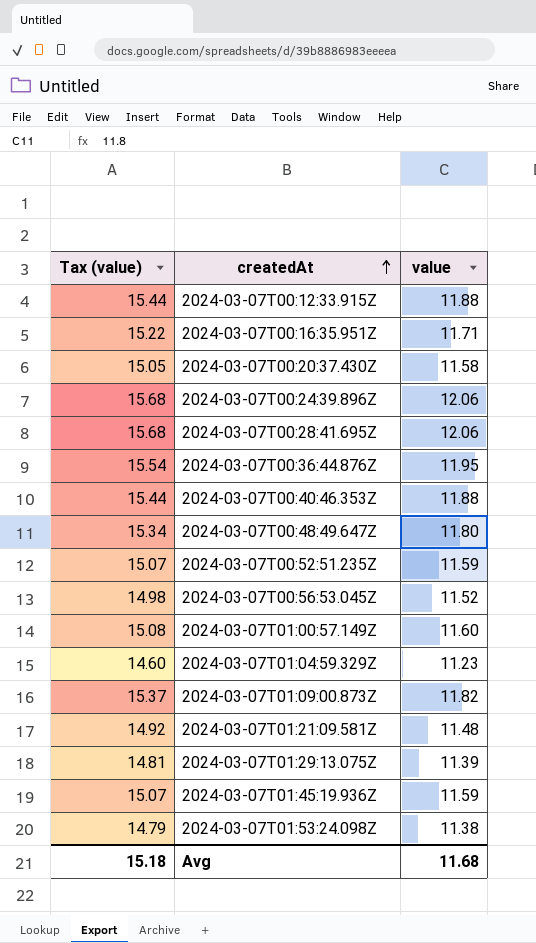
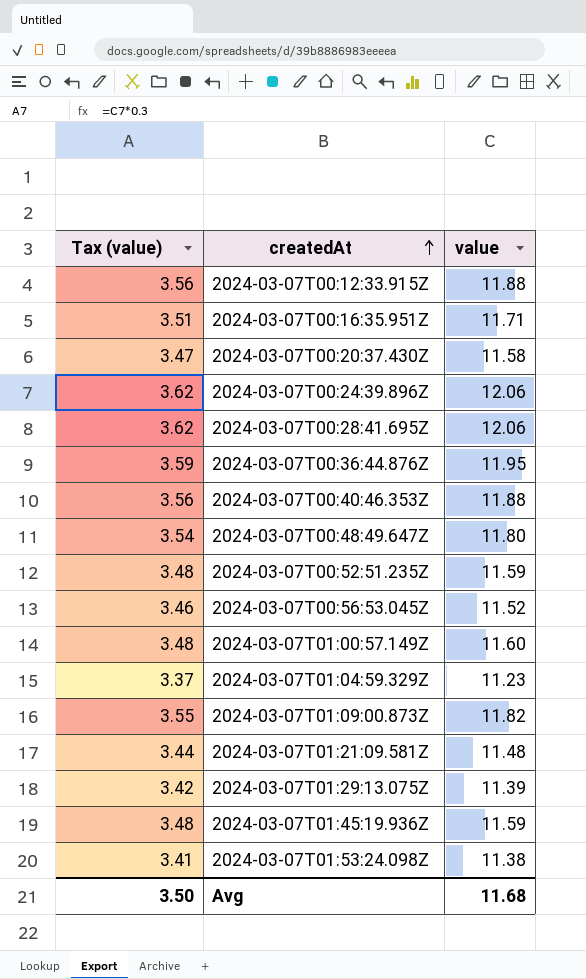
column Tax (value) | formula: [value] * 1.3 -> [value] * 0.3
Avg | Tax (value): 15.18 -> 3.50

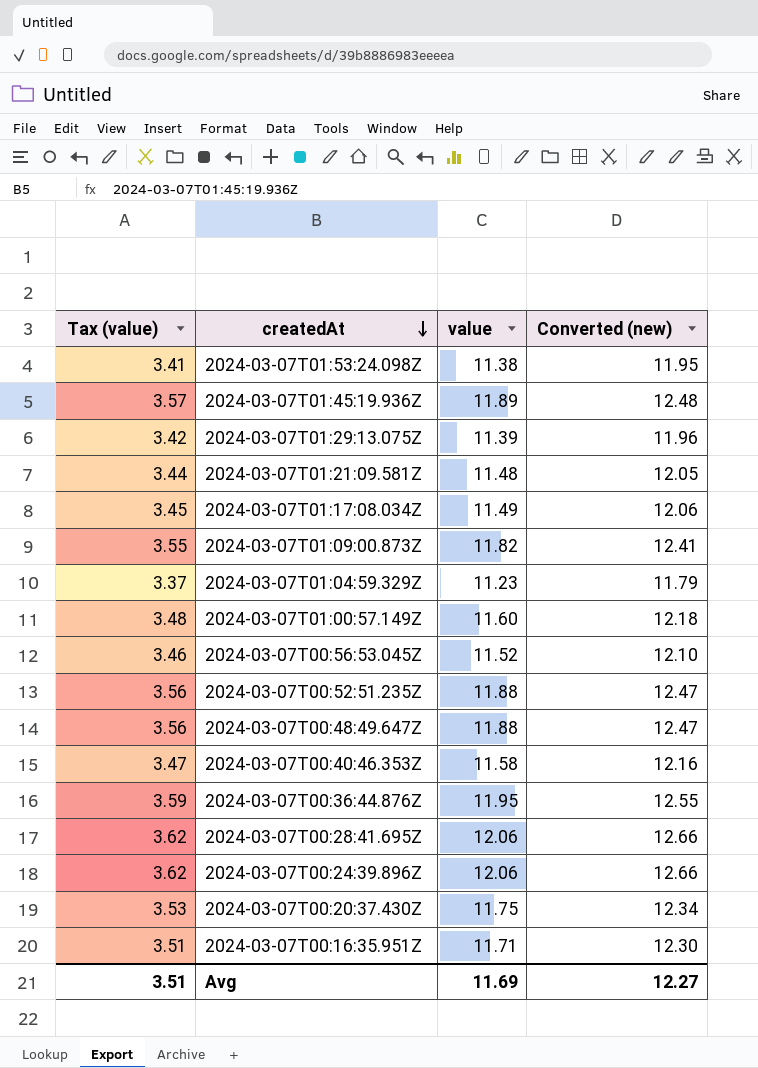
row order: createdAt ascending -> createdAt descending
column Converted (new) | formula: none -> [value] * 1.05
row 2024-03-07T00:12:33.915Z: 3.56 | 11.88 -> none
2024-03-07T01:45:19.936Z | Tax (value): 3.48 -> 3.57
2024-03-07T01:45:19.936Z | value: 11.59 -> 11.89
row 2024-03-07T01:17:08.034Z: none -> 3.45 | 11.49 | 12.06
2024-03-07T00:52:51.235Z | Tax (value): 3.48 -> 3.56
2024-03-07T00:52:51.235Z | value: 11.59 -> 11.88
2024-03-07T00:48:49.647Z | Tax (value): 3.54 -> 3.56
2024-03-07T00:48:49.647Z | value: 11.80 -> 11.88
2024-03-07T00:40:46.353Z | Tax (value): 3.56 -> 3.47
2024-03-07T00:40:46.353Z | value: 11.88 -> 11.58
2024-03-07T00:20:37.430Z | Tax (value): 3.47 -> 3.53
2024-03-07T00:20:37.430Z | value: 11.58 -> 11.75
Avg | Tax (value): 3.50 -> 3.51
Avg | value: 11.68 -> 11.69

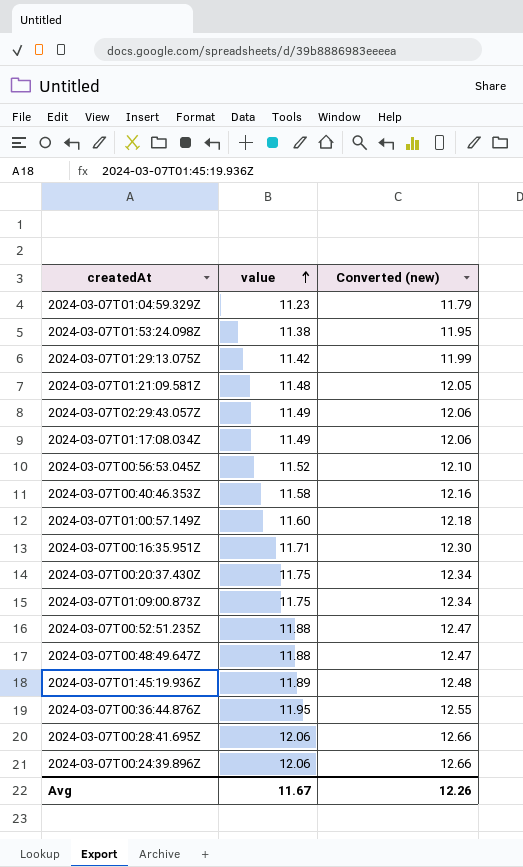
row order: createdAt descending -> value ascending
column Tax (value) | formula: [value] * 0.3 -> none
2024-03-07T01:29:13.075Z | value: 11.39 -> 11.42
2024-03-07T01:29:13.075Z | Converted (new): 11.96 -> 11.99
row 2024-03-07T02:29:43.057Z: none -> 11.49 | 12.06
2024-03-07T01:09:00.873Z | value: 11.82 -> 11.75
2024-03-07T01:09:00.873Z | Converted (new): 12.41 -> 12.34
Avg | value: 11.69 -> 11.67
Avg | Converted (new): 12.27 -> 12.26

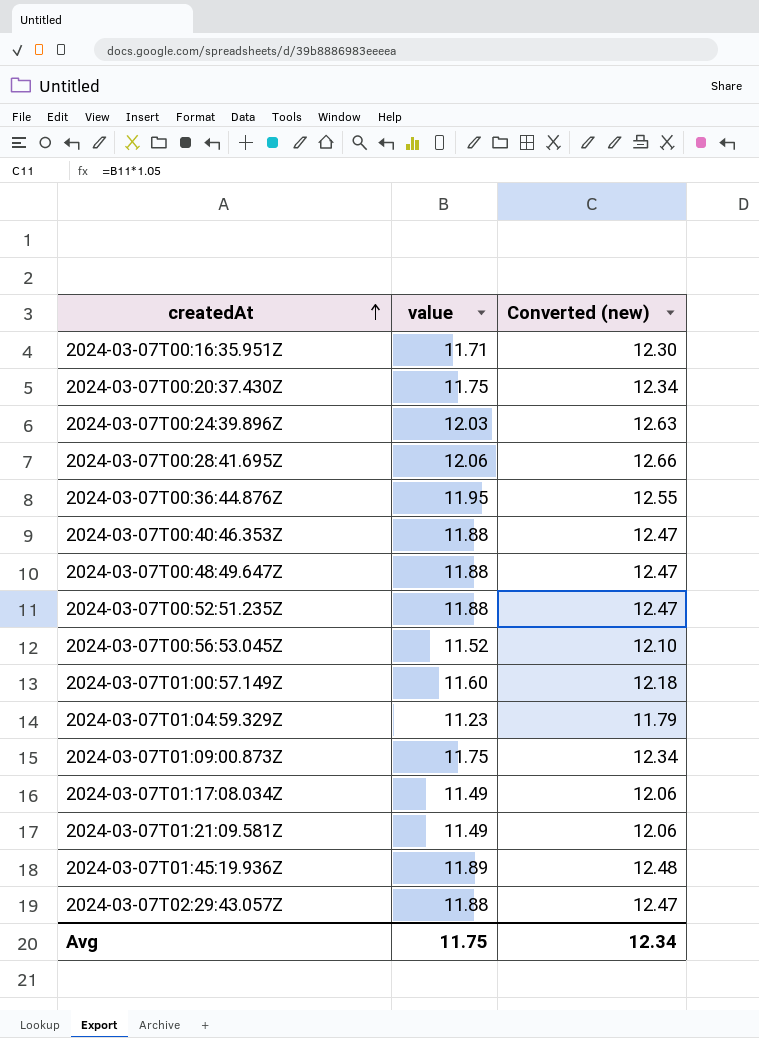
row order: value ascending -> createdAt ascending
row 2024-03-07T01:53:24.098Z: 11.38 | 11.95 -> none
row 2024-03-07T01:29:13.075Z: 11.42 | 11.99 -> none
2024-03-07T00:24:39.896Z | value: 12.06 -> 12.03
2024-03-07T00:24:39.896Z | Converted (new): 12.66 -> 12.63
2024-03-07T00:40:46.353Z | value: 11.58 -> 11.88
2024-03-07T00:40:46.353Z | Converted (new): 12.16 -> 12.47
2024-03-07T01:21:09.581Z | value: 11.48 -> 11.49
2024-03-07T01:21:09.581Z | Converted (new): 12.05 -> 12.06
2024-03-07T02:29:43.057Z | value: 11.49 -> 11.88
2024-03-07T02:29:43.057Z | Converted (new): 12.06 -> 12.47
Avg | value: 11.67 -> 11.75
Avg | Converted (new): 12.26 -> 12.34

